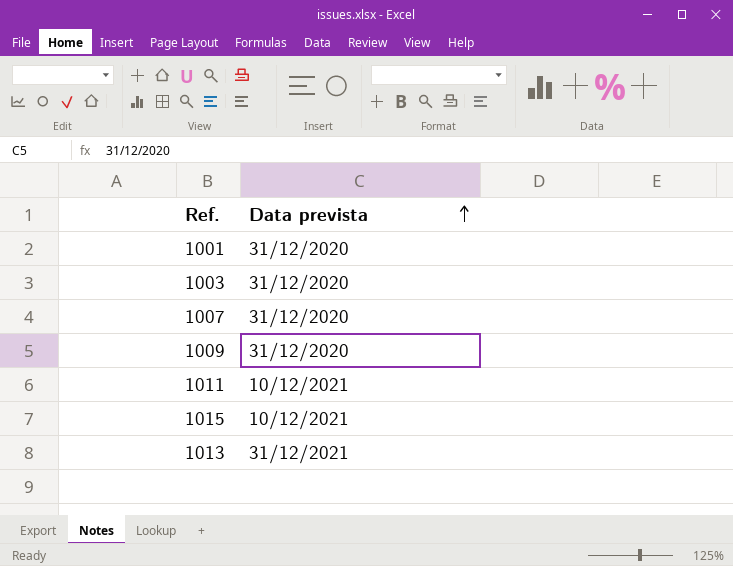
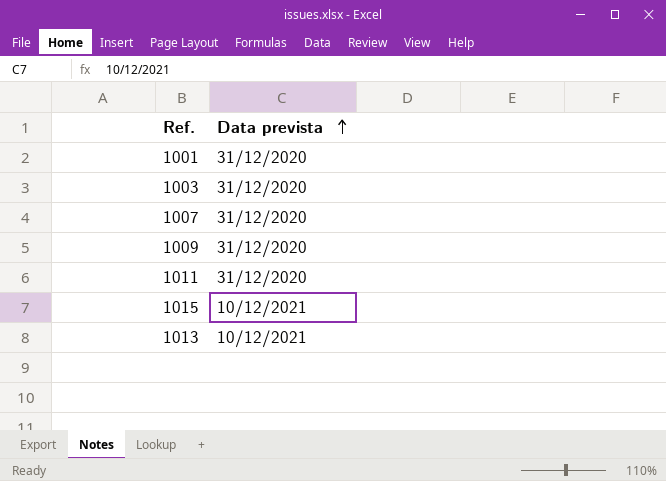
1011 | Data prevista: 10/12/2021 -> 31/12/2020
1013 | Data prevista: 31/12/2021 -> 10/12/2021

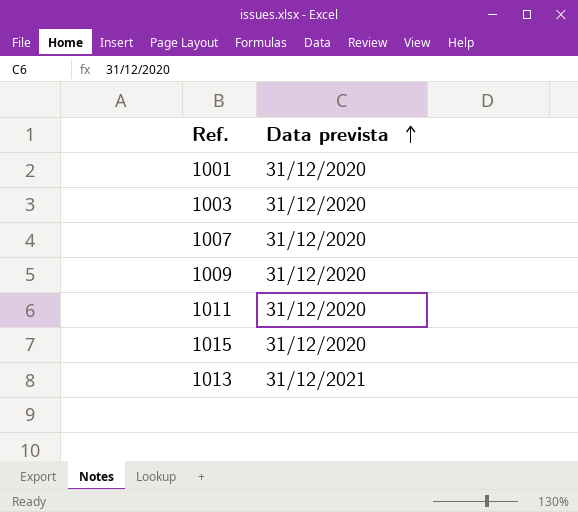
1015 | Data prevista: 10/12/2021 -> 31/12/2020
1013 | Data prevista: 10/12/2021 -> 31/12/2021

